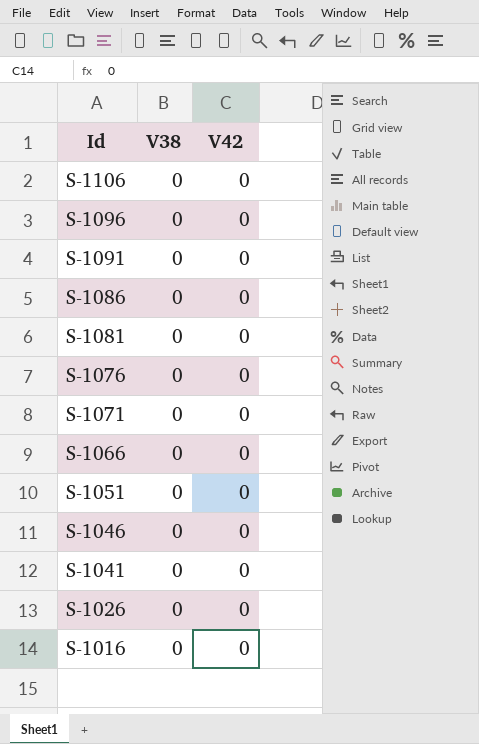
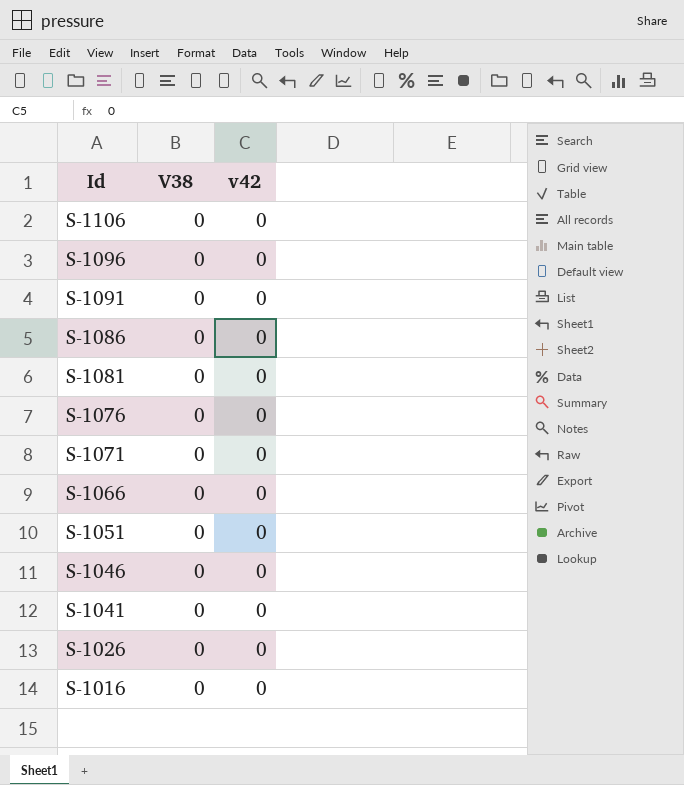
column name: V42 -> v42

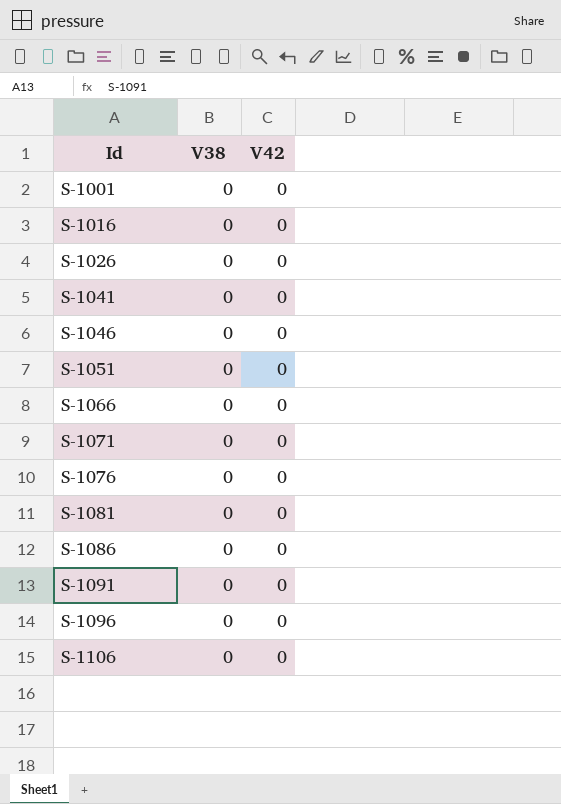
row order: Id descending -> Id ascending
column name: v42 -> V42
row S-1001: none -> 0 | 0

